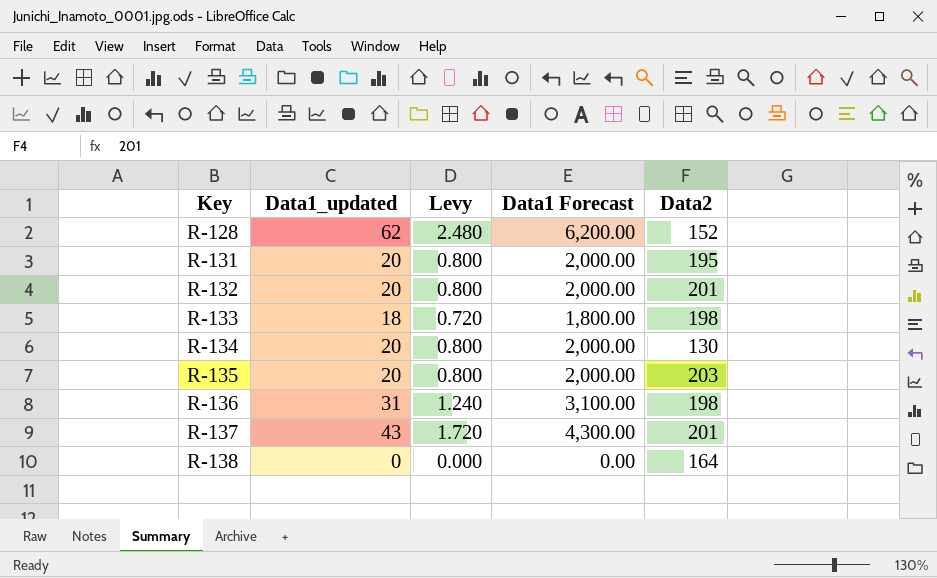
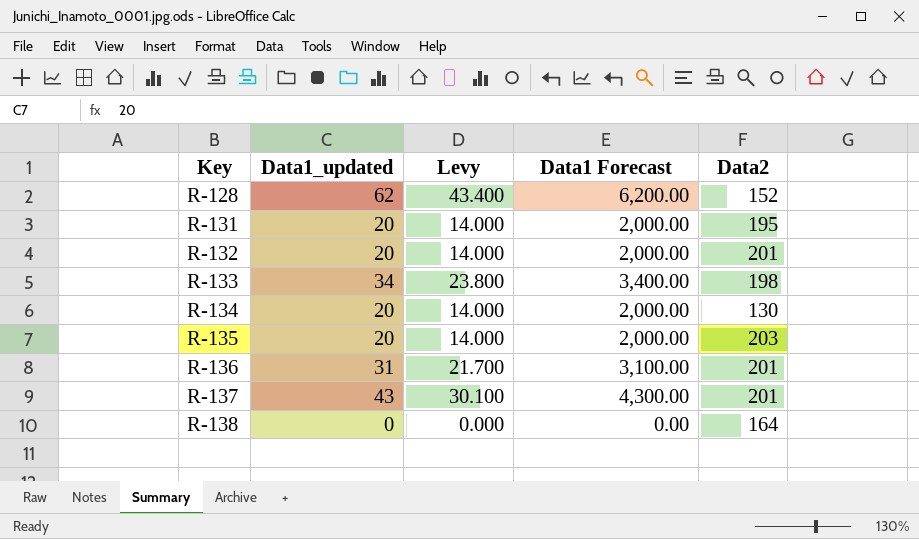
column Levy | formula: [Data1_updated] * 0.04 -> [Data1_updated] * 0.7
R-133 | Data1_updated: 18 -> 34
R-133 | Data1 Forecast: 1,800.00 -> 3,400.00
R-136 | Data2: 198 -> 201

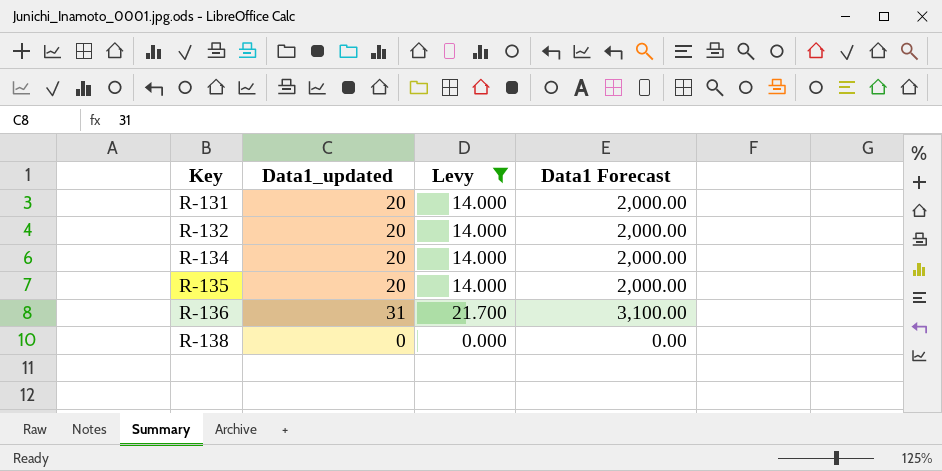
filter: none -> Levy <= 21.700
column Data2 | position: 5 -> none

